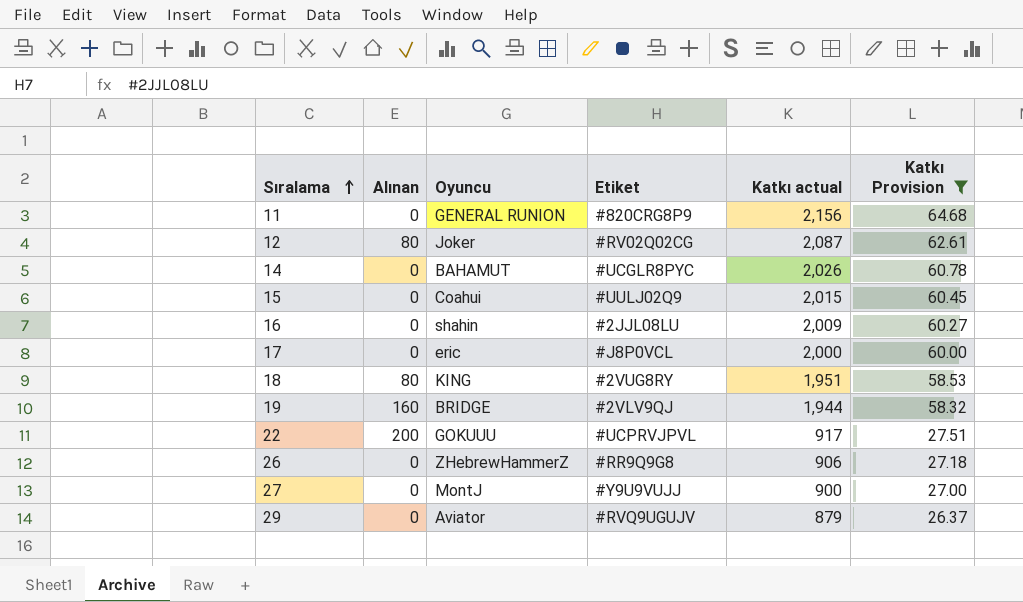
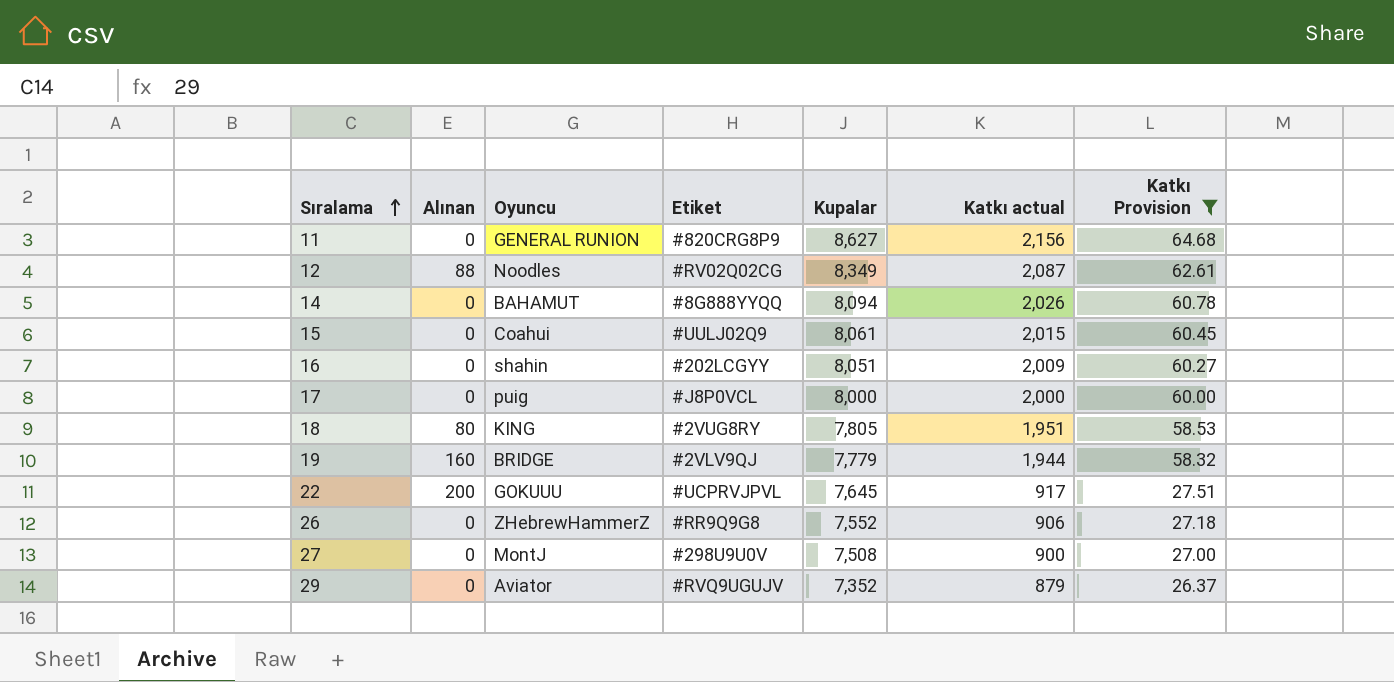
column Kupalar | position: none -> 5
12 | Alınan: 80 -> 88
12 | Oyuncu: Joker -> Noodles
14 | Etiket: #UCGLR8PYC -> #8G888YYQQ
16 | Etiket: #2JJL08LU -> #202LCGYY
17 | Oyuncu: eric -> puig
27 | Etiket: #Y9U9VUJJ -> #298U9U0V

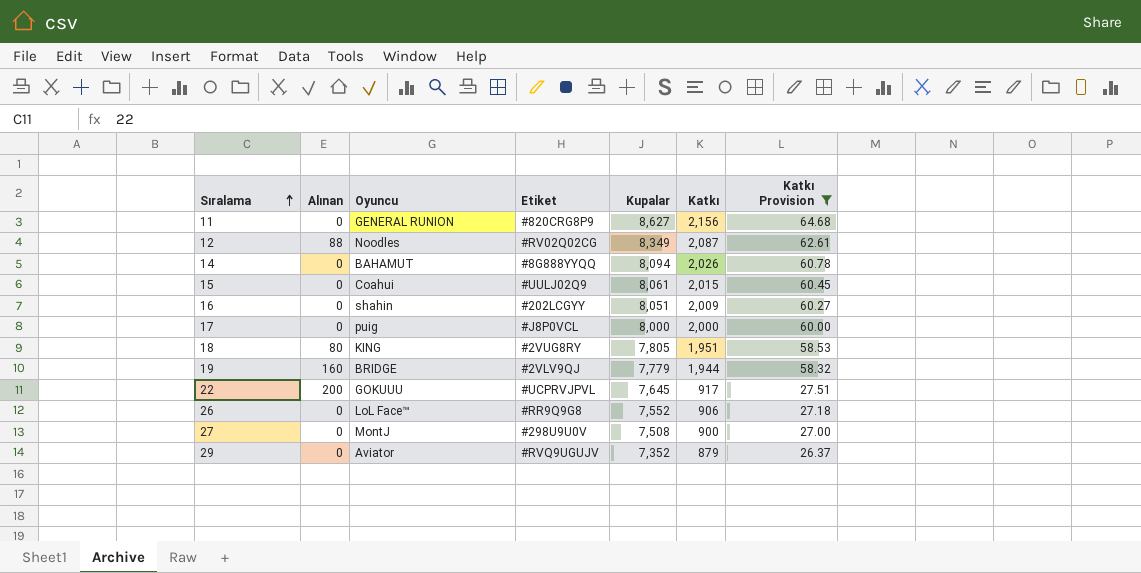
column name: Katkı actual -> Katkı
26 | Oyuncu: ZHebrewHammerZ -> LoL Face™

